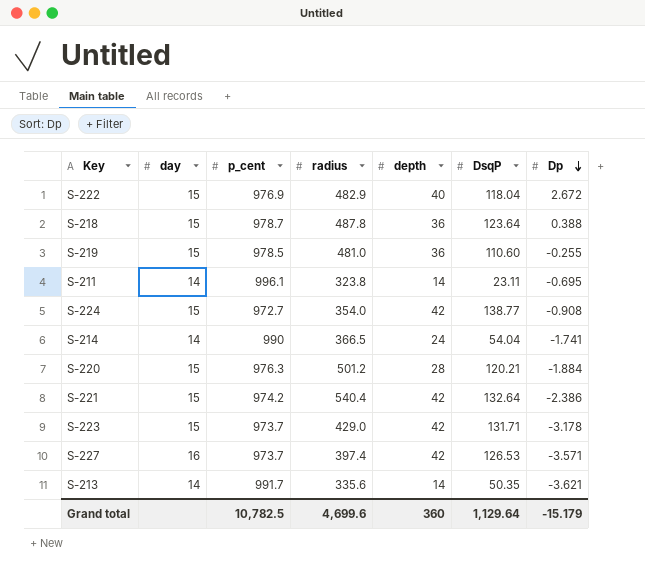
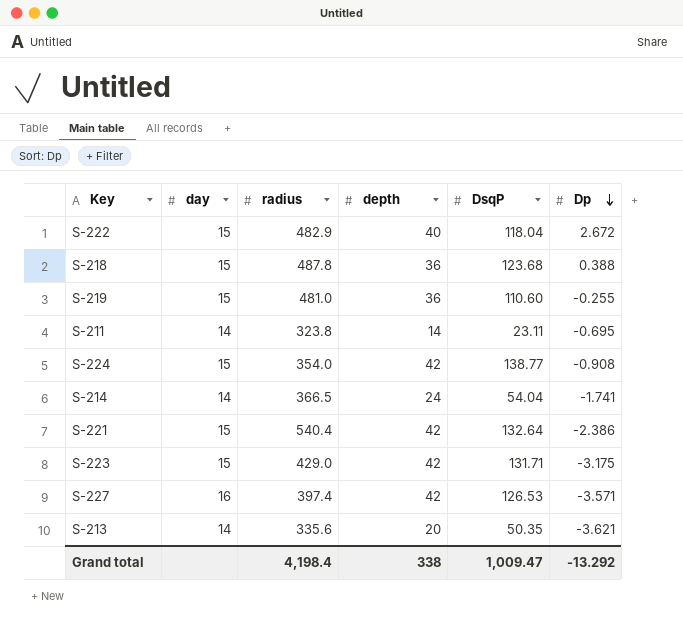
column p_cent | position: 3 -> none
row S-220: 15 | 976.3 | 501.2 | 28 | 120.21 | -1.884 -> none
S-218 | DsqP: 123.64 -> 123.68
S-223 | Dp: -3.178 -> -3.175
S-213 | depth: 14 -> 20
Grand total | radius: 4,699.6 -> 4,198.4
Grand total | depth: 360 -> 338
Grand total | DsqP: 1,129.64 -> 1,009.47
Grand total | Dp: -15.179 -> -13.292

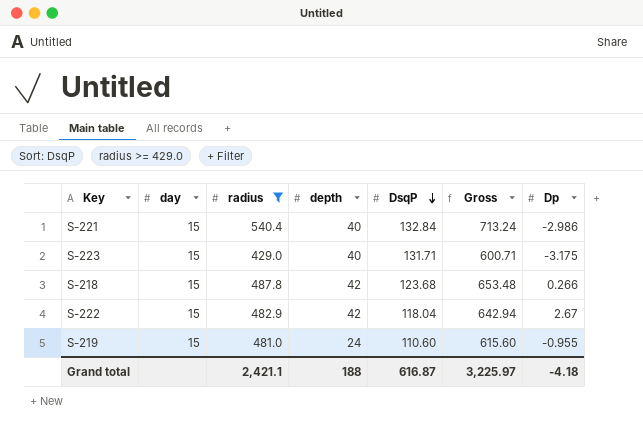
filter: none -> radius >= 429.0
row order: Dp descending -> DsqP descending
column Gross | formula: none -> [radius] + [depth] + [DsqP]
S-221 | depth: 42 -> 40
S-221 | DsqP: 132.64 -> 132.84
S-221 | Dp: -2.386 -> -2.986
S-223 | depth: 42 -> 40
S-218 | depth: 36 -> 42
S-218 | Dp: 0.388 -> 0.266
S-222 | depth: 40 -> 42
S-222 | Dp: 2.672 -> 2.67
S-219 | depth: 36 -> 24
S-219 | Dp: -0.255 -> -0.955
Grand total | radius: 4,198.4 -> 2,421.1
Grand total | depth: 338 -> 188
Grand total | DsqP: 1,009.47 -> 616.87
Grand total | Dp: -13.292 -> -4.18

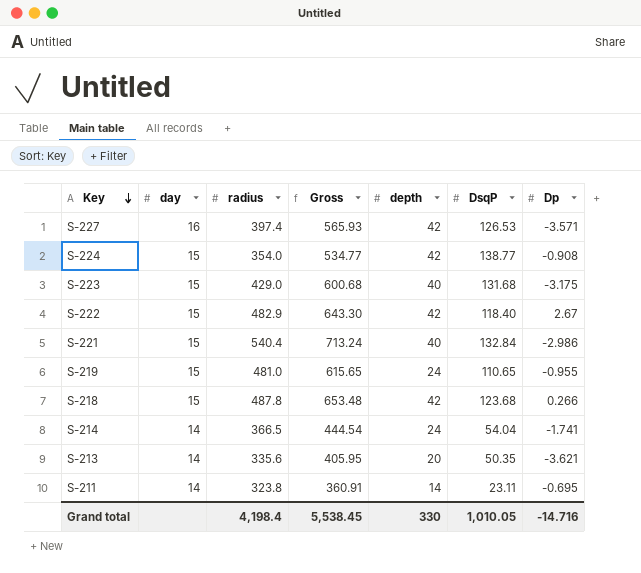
filter: radius >= 429.0 -> none
row order: DsqP descending -> Key descending
column Gross | position: 6 -> 4
S-223 | Gross: 600.71 -> 600.68
S-223 | DsqP: 131.71 -> 131.68
S-222 | Gross: 642.94 -> 643.30
S-222 | DsqP: 118.04 -> 118.40
S-219 | Gross: 615.60 -> 615.65
S-219 | DsqP: 110.60 -> 110.65
Grand total | radius: 2,421.1 -> 4,198.4
Grand total | Gross: 3,225.97 -> 5,538.45
Grand total | depth: 188 -> 330
Grand total | DsqP: 616.87 -> 1,010.05
Grand total | Dp: -4.18 -> -14.716

